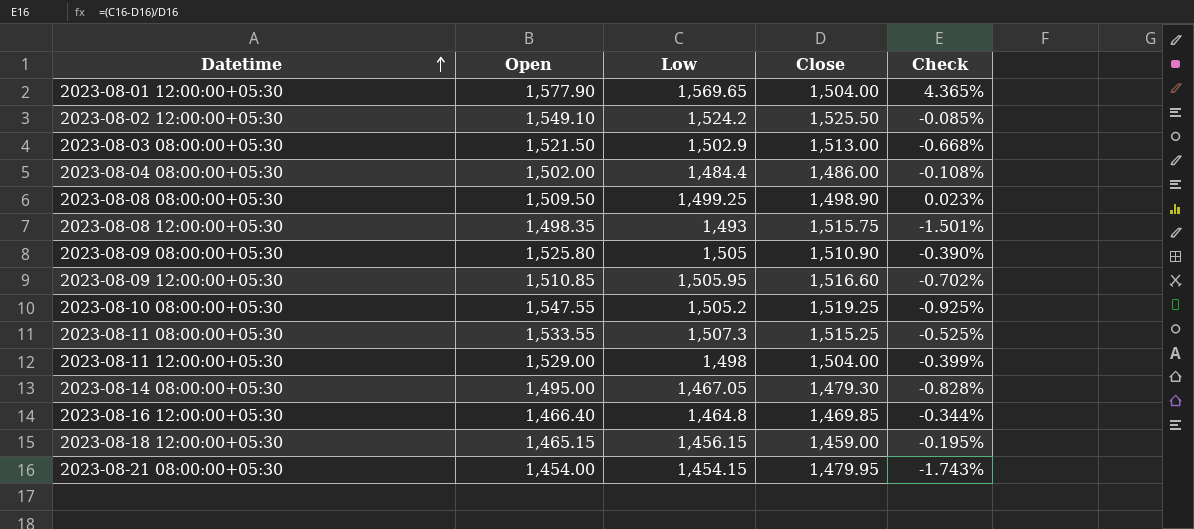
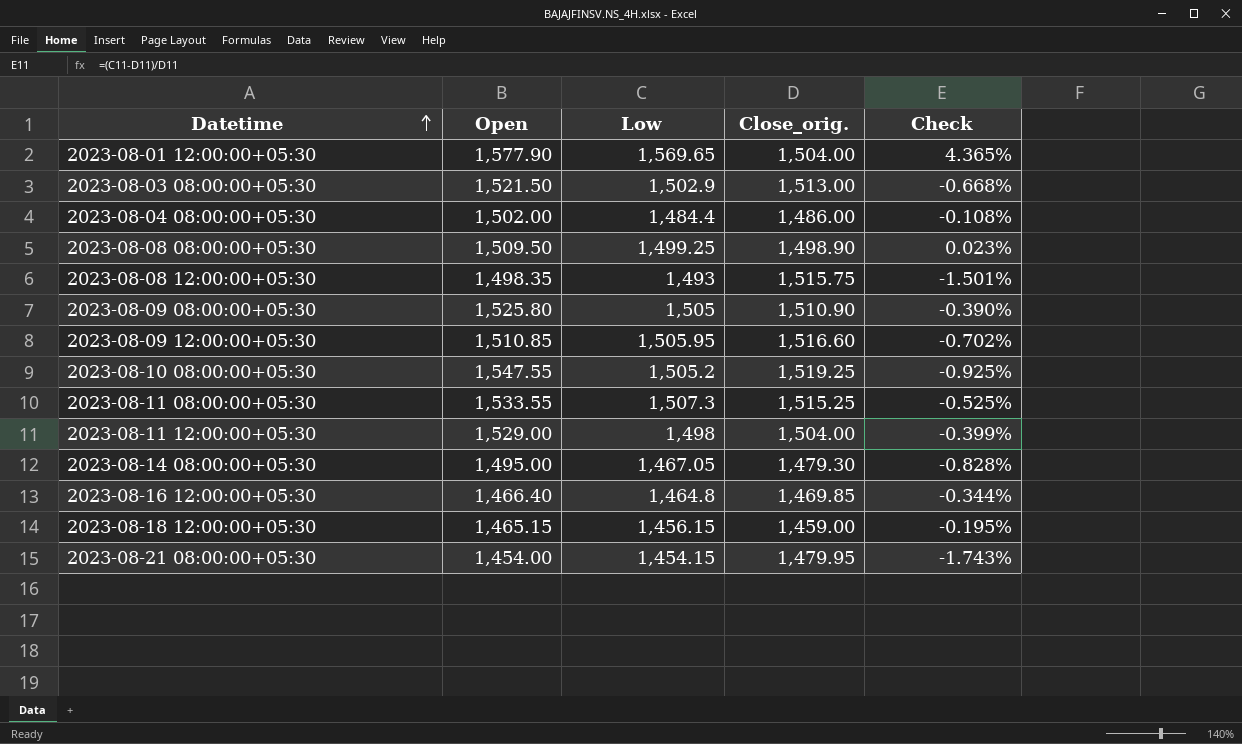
column name: Close -> Close_orig.
row 2023-08-02 12:00:00+05:30: 1,549.10 | 1,524.2 | 1,525.50 | -0.085% -> none

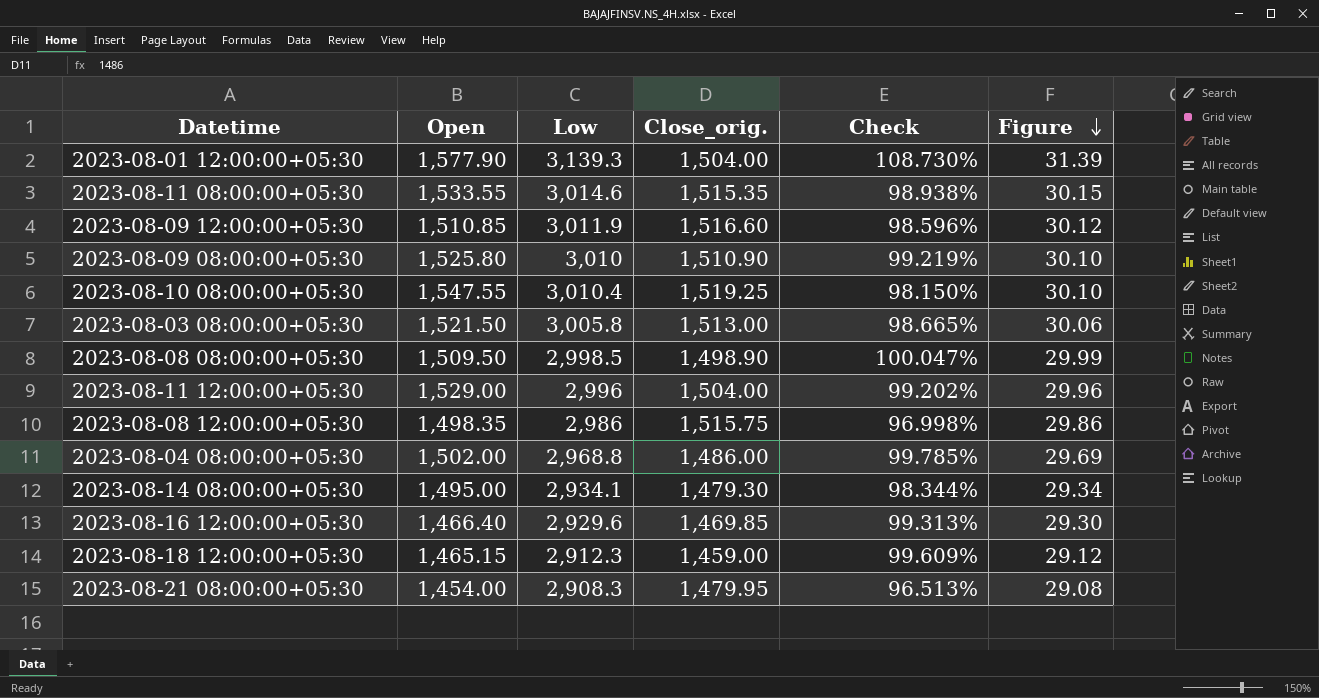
row order: Datetime ascending -> Figure descending
column Figure | formula: none -> [Low] * 0.01
2023-08-01 12:00:00+05:30 | Low: 1,569.65 -> 3,139.3
2023-08-01 12:00:00+05:30 | Check: 4.365% -> 108.730%
2023-08-11 08:00:00+05:30 | Low: 1,507.3 -> 3,014.6
2023-08-11 08:00:00+05:30 | Close_orig.: 1,515.25 -> 1,515.35
2023-08-11 08:00:00+05:30 | Check: -0.525% -> 98.938%
2023-08-09 12:00:00+05:30 | Low: 1,505.95 -> 3,011.9
2023-08-09 12:00:00+05:30 | Check: -0.702% -> 98.596%
2023-08-09 08:00:00+05:30 | Low: 1,505 -> 3,010
2023-08-09 08:00:00+05:30 | Check: -0.390% -> 99.219%
2023-08-10 08:00:00+05:30 | Low: 1,505.2 -> 3,010.4
2023-08-10 08:00:00+05:30 | Check: -0.925% -> 98.150%
2023-08-03 08:00:00+05:30 | Low: 1,502.9 -> 3,005.8
2023-08-03 08:00:00+05:30 | Check: -0.668% -> 98.665%
2023-08-08 08:00:00+05:30 | Low: 1,499.25 -> 2,998.5
2023-08-08 08:00:00+05:30 | Check: 0.023% -> 100.047%
2023-08-11 12:00:00+05:30 | Low: 1,498 -> 2,996
2023-08-11 12:00:00+05:30 | Check: -0.399% -> 99.202%
2023-08-08 12:00:00+05:30 | Low: 1,493 -> 2,986
2023-08-08 12:00:00+05:30 | Check: -1.501% -> 96.998%
2023-08-04 08:00:00+05:30 | Low: 1,484.4 -> 2,968.8
2023-08-04 08:00:00+05:30 | Check: -0.108% -> 99.785%
2023-08-14 08:00:00+05:30 | Low: 1,467.05 -> 2,934.1
2023-08-14 08:00:00+05:30 | Check: -0.828% -> 98.344%
2023-08-16 12:00:00+05:30 | Low: 1,464.8 -> 2,929.6
2023-08-16 12:00:00+05:30 | Check: -0.344% -> 99.313%
2023-08-18 12:00:00+05:30 | Low: 1,456.15 -> 2,912.3
2023-08-18 12:00:00+05:30 | Check: -0.195% -> 99.609%
2023-08-21 08:00:00+05:30 | Low: 1,454.15 -> 2,908.3
2023-08-21 08:00:00+05:30 | Check: -1.743% -> 96.513%

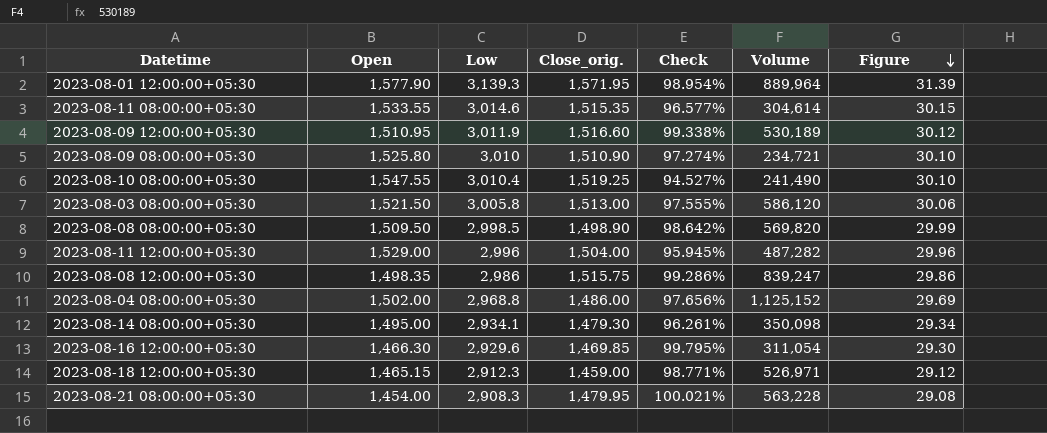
column Check | formula: ([Low] - [Close_orig.]) / [Close_orig.] -> ([Low] - [Open]) / [Open]
column Volume | position: none -> 6
2023-08-01 12:00:00+05:30 | Close_orig.: 1,504.00 -> 1,571.95
2023-08-09 12:00:00+05:30 | Open: 1,510.85 -> 1,510.95
2023-08-16 12:00:00+05:30 | Open: 1,466.40 -> 1,466.30

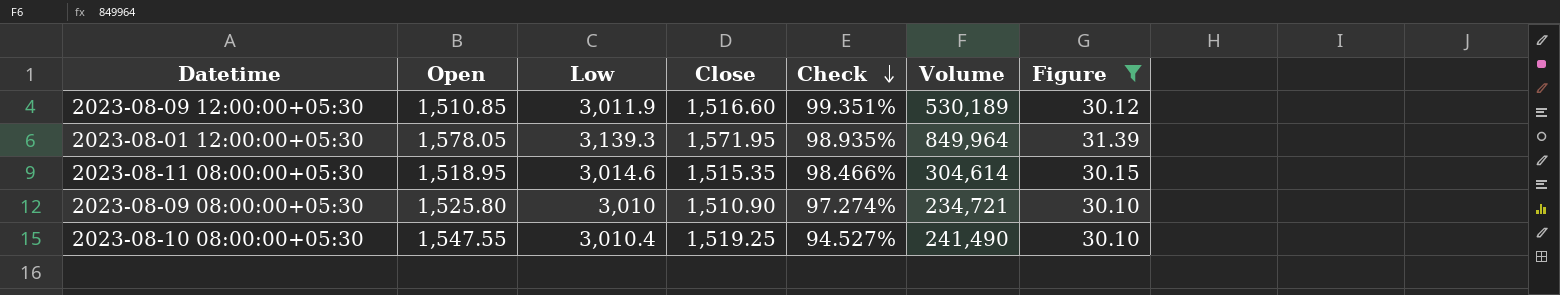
filter: none -> Figure >= 30.10
row order: Figure descending -> Check descending
column name: Close_orig. -> Close
2023-08-09 12:00:00+05:30 | Open: 1,510.95 -> 1,510.85
2023-08-09 12:00:00+05:30 | Check: 99.338% -> 99.351%
2023-08-01 12:00:00+05:30 | Open: 1,577.90 -> 1,578.05
2023-08-01 12:00:00+05:30 | Check: 98.954% -> 98.935%
2023-08-01 12:00:00+05:30 | Volume: 889,964 -> 849,964
2023-08-11 08:00:00+05:30 | Open: 1,533.55 -> 1,518.95
2023-08-11 08:00:00+05:30 | Check: 96.577% -> 98.466%

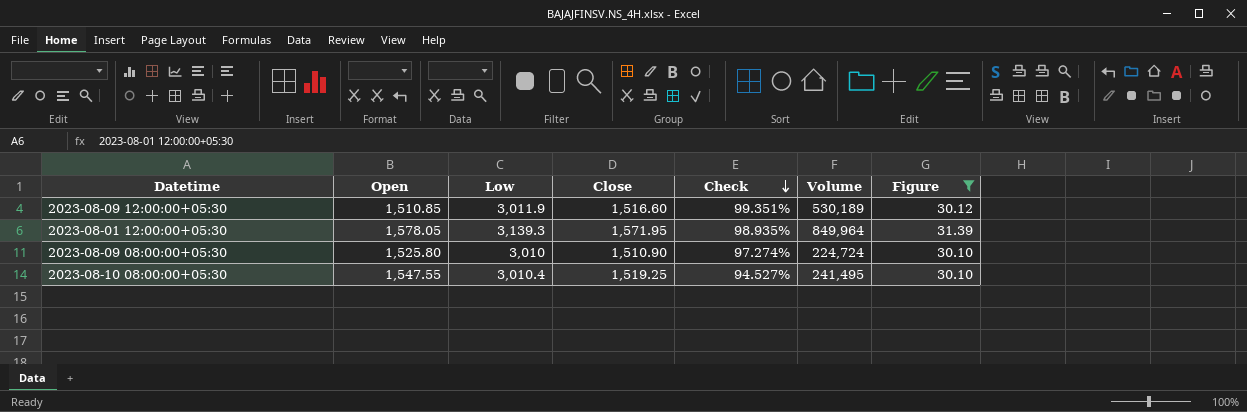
row 2023-08-11 08:00:00+05:30: 1,518.95 | 3,014.6 | 1,515.35 | 98.466% | 304,614 | 30.15 -> none
2023-08-09 08:00:00+05:30 | Volume: 234,721 -> 224,724
2023-08-10 08:00:00+05:30 | Volume: 241,490 -> 241,495

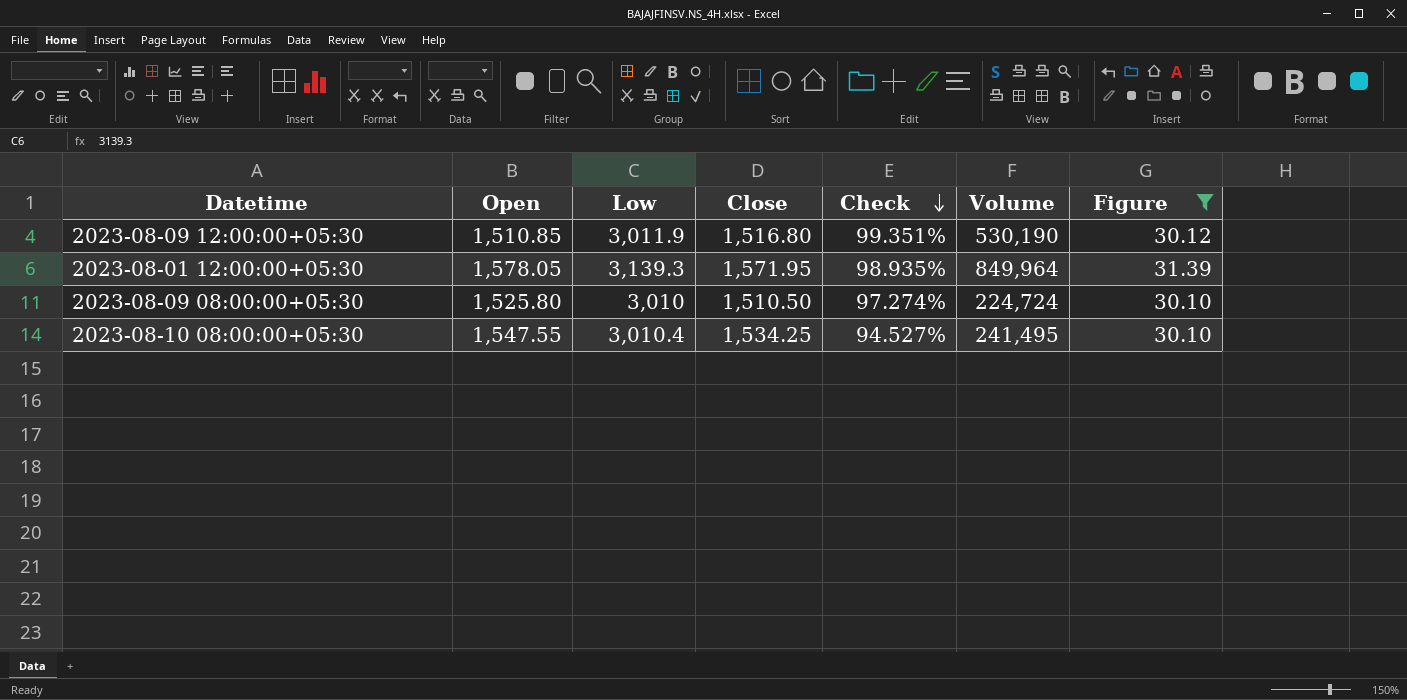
2023-08-09 12:00:00+05:30 | Close: 1,516.60 -> 1,516.80
2023-08-09 12:00:00+05:30 | Volume: 530,189 -> 530,190
2023-08-09 08:00:00+05:30 | Close: 1,510.90 -> 1,510.50
2023-08-10 08:00:00+05:30 | Close: 1,519.25 -> 1,534.25

